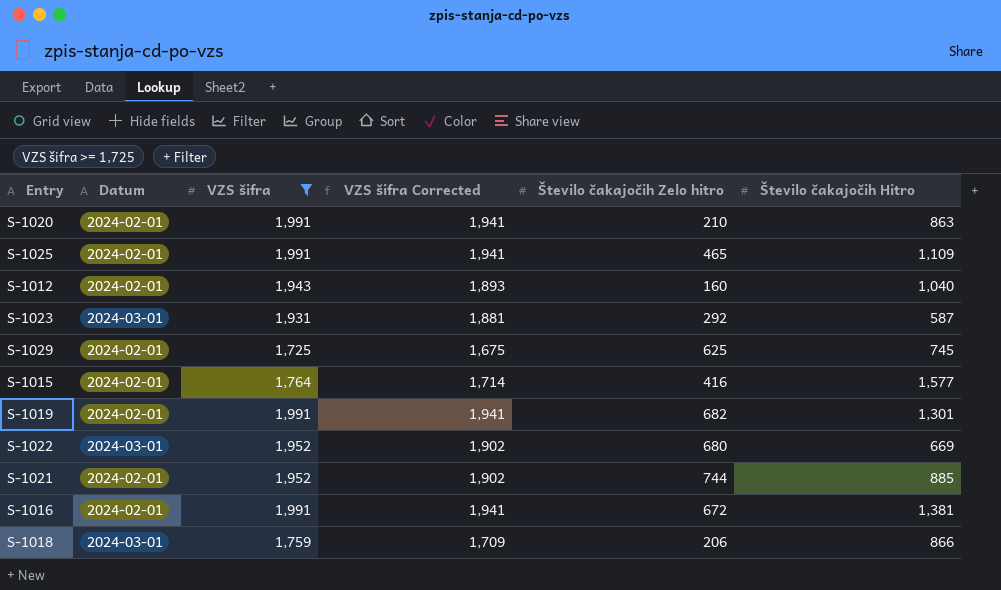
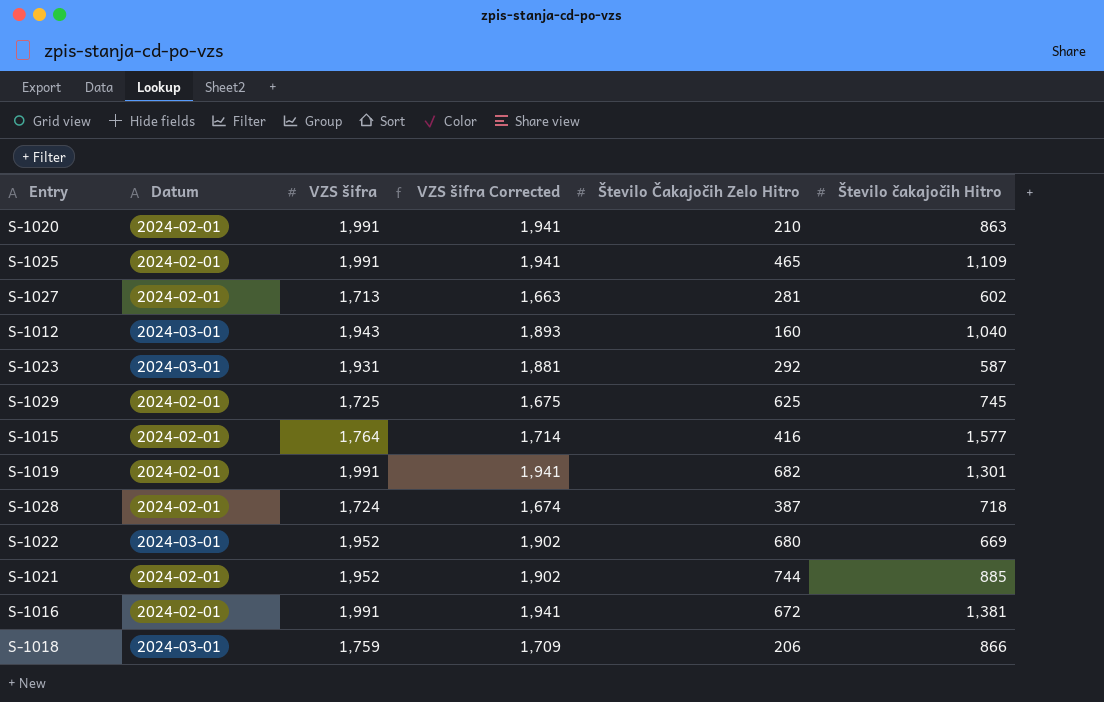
filter: VZS šifra >= 1,725 -> none
column name: Število čakajočih Zelo hitro -> Število Čakajočih Zelo Hitro
S-1012 | Datum: 2024-02-01 -> 2024-03-01

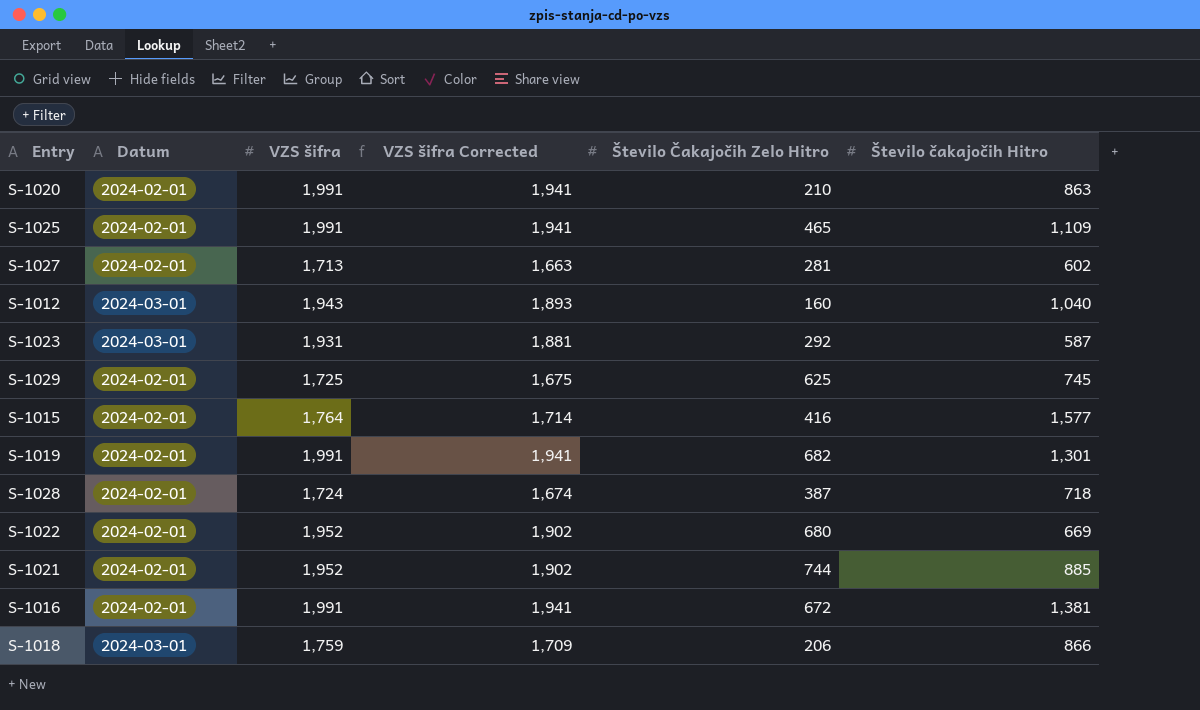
S-1022 | Datum: 2024-03-01 -> 2024-02-01

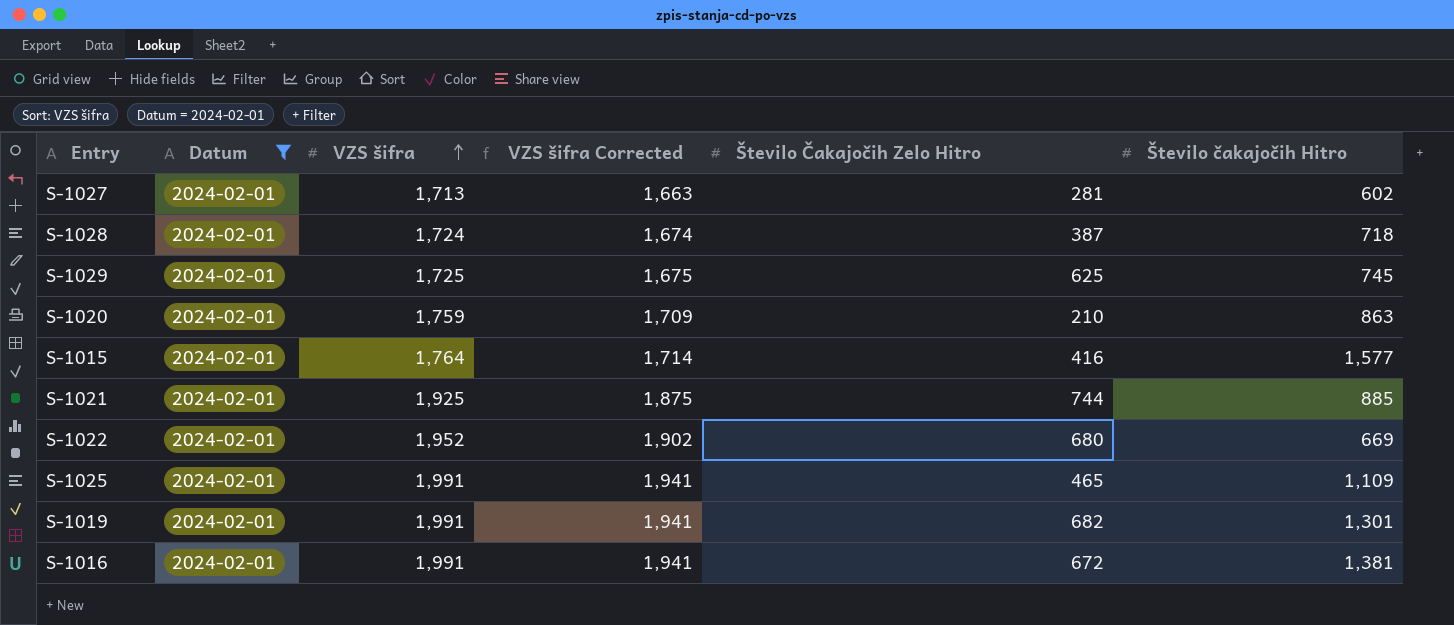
filter: none -> Datum = 2024-02-01
row order: none -> VZS šifra ascending
S-1020 | VZS šifra: 1,991 -> 1,759
S-1020 | VZS šifra Corrected: 1,941 -> 1,709
S-1021 | VZS šifra: 1,952 -> 1,925
S-1021 | VZS šifra Corrected: 1,902 -> 1,875

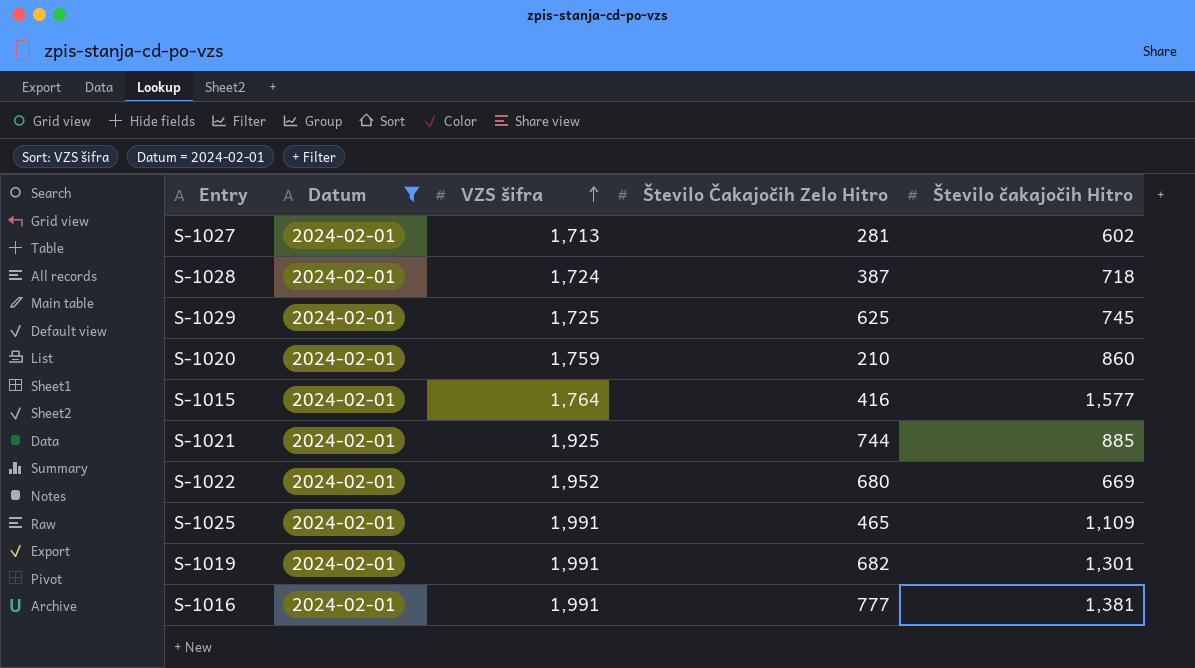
column VZS šifra Corrected | formula: [VZS šifra] - 50 -> none
S-1020 | Število čakajočih Hitro: 863 -> 860
S-1016 | Število Čakajočih Zelo Hitro: 672 -> 777

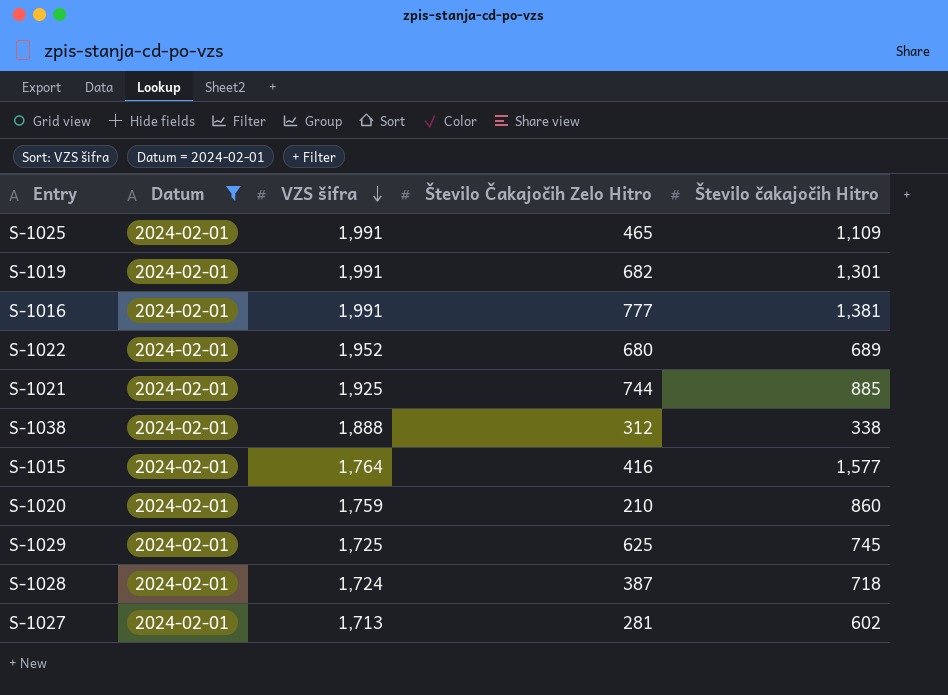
row order: VZS šifra ascending -> VZS šifra descending
S-1022 | Število čakajočih Hitro: 669 -> 689
row S-1038: none -> 2024-02-01 | 1,888 | 312 | 338

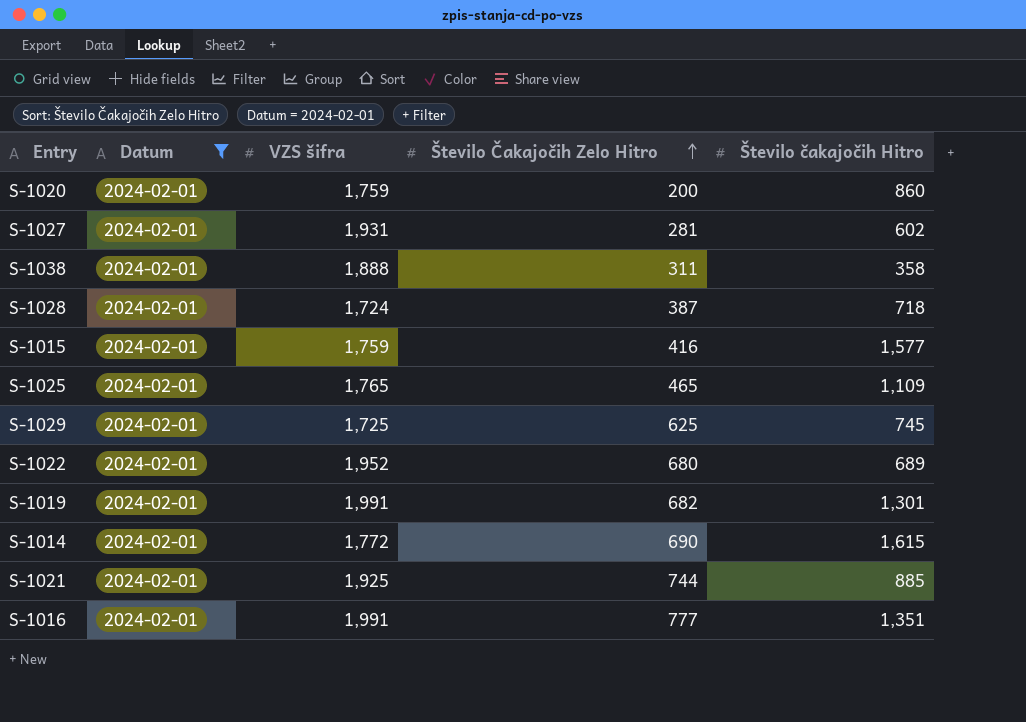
row order: VZS šifra descending -> Število Čakajočih Zelo Hitro ascending
S-1020 | Število Čakajočih Zelo Hitro: 210 -> 200
S-1027 | VZS šifra: 1,713 -> 1,931
S-1038 | Število Čakajočih Zelo Hitro: 312 -> 311
S-1038 | Število čakajočih Hitro: 338 -> 358
S-1015 | VZS šifra: 1,764 -> 1,759
S-1025 | VZS šifra: 1,991 -> 1,765
row S-1014: none -> 2024-02-01 | 1,772 | 690 | 1,615
S-1016 | Število čakajočih Hitro: 1,381 -> 1,351

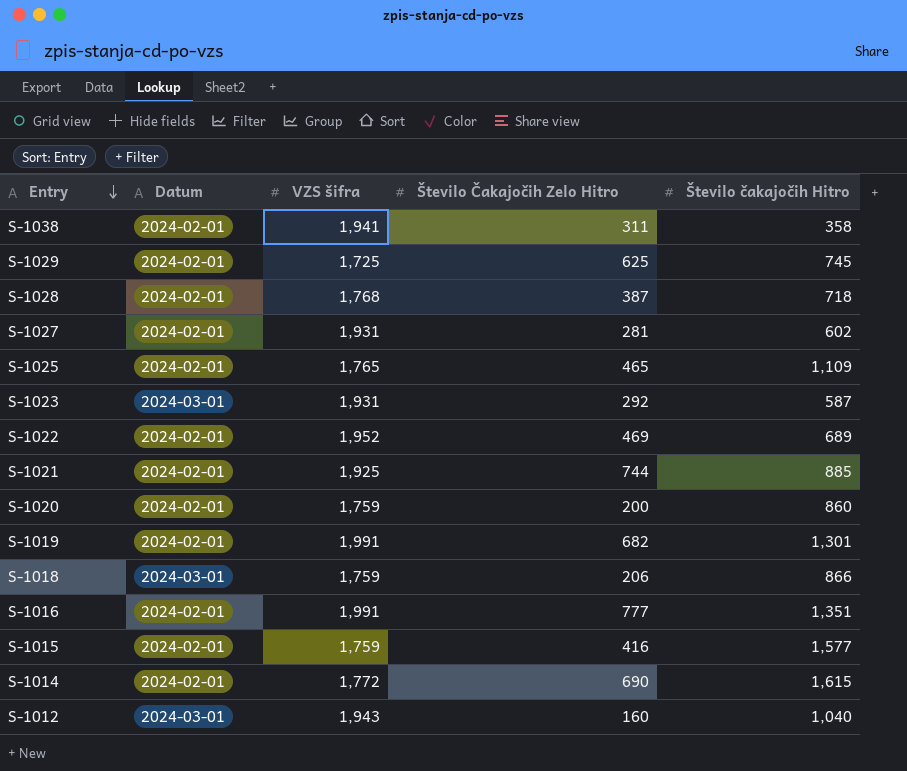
filter: Datum = 2024-02-01 -> none
row order: Število Čakajočih Zelo Hitro ascending -> Entry descending
S-1038 | VZS šifra: 1,888 -> 1,941
S-1028 | VZS šifra: 1,724 -> 1,768
S-1022 | Število Čakajočih Zelo Hitro: 680 -> 469

